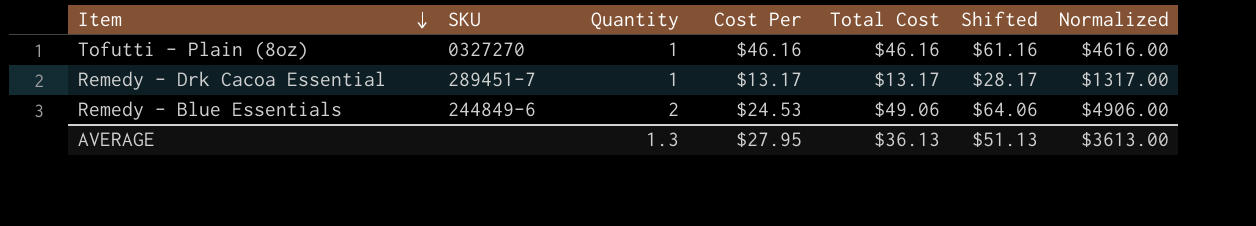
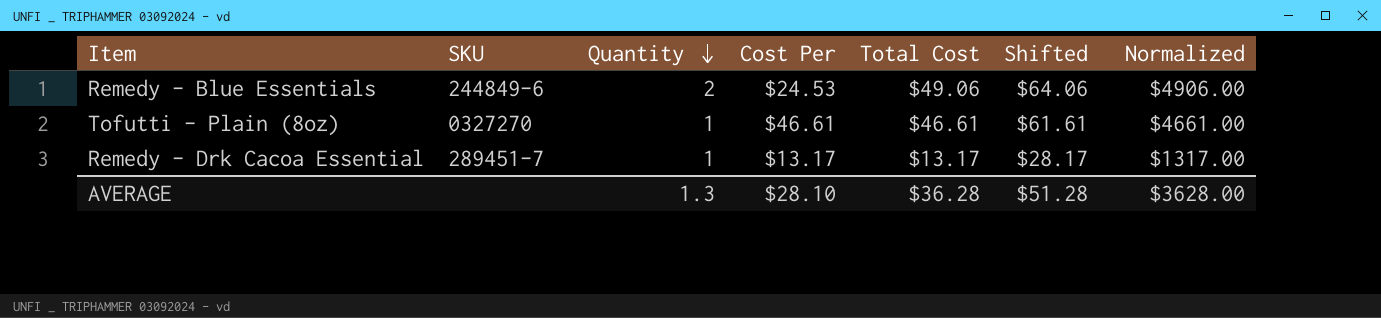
row order: Item descending -> Quantity descending
Tofutti - Plain (8oz) | Cost Per: $46.16 -> $46.61
Tofutti - Plain (8oz) | Total Cost: $46.16 -> $46.61
Tofutti - Plain (8oz) | Shifted: $61.16 -> $61.61
Tofutti - Plain (8oz) | Normalized: $4616.00 -> $4661.00
AVERAGE | Cost Per: $27.95 -> $28.10
AVERAGE | Total Cost: $36.13 -> $36.28
AVERAGE | Shifted: $51.13 -> $51.28
AVERAGE | Normalized: $3613.00 -> $3628.00

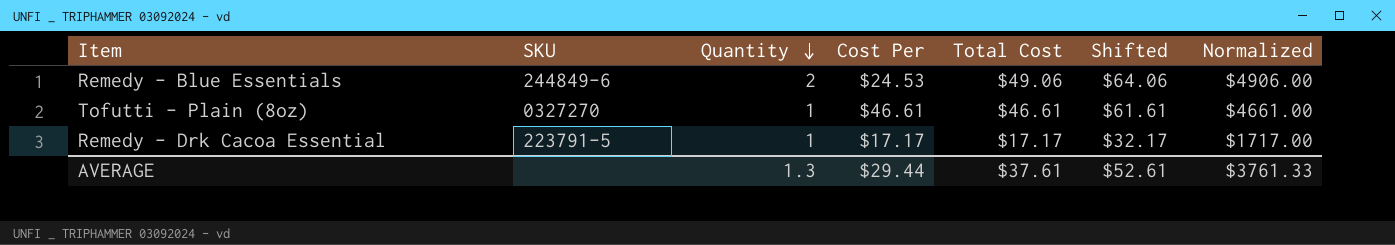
Remedy - Drk Cacoa Essential | SKU: 289451-7 -> 223791-5
Remedy - Drk Cacoa Essential | Cost Per: $13.17 -> $17.17
Remedy - Drk Cacoa Essential | Total Cost: $13.17 -> $17.17
Remedy - Drk Cacoa Essential | Shifted: $28.17 -> $32.17
Remedy - Drk Cacoa Essential | Normalized: $1317.00 -> $1717.00
AVERAGE | Cost Per: $28.10 -> $29.44
AVERAGE | Total Cost: $36.28 -> $37.61
AVERAGE | Shifted: $51.28 -> $52.61
AVERAGE | Normalized: $3628.00 -> $3761.33

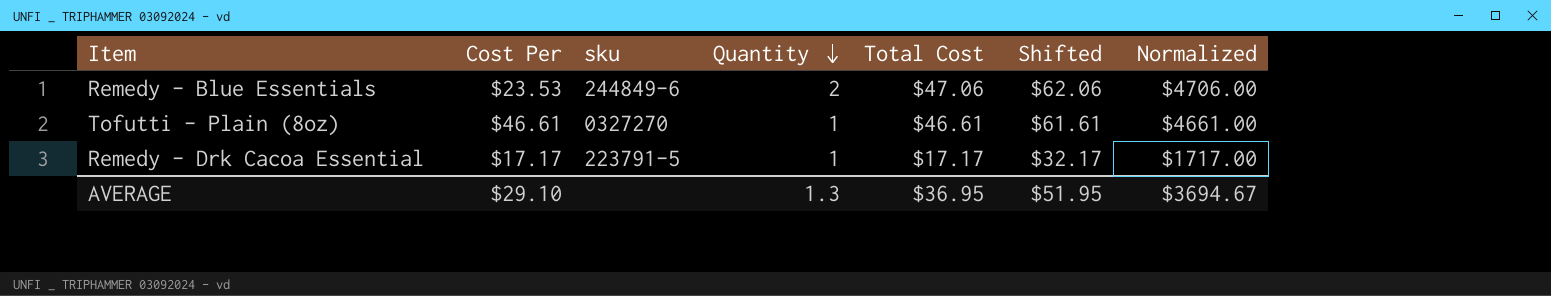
column Cost Per | position: 4 -> 2
column name: SKU -> sku
Remedy - Blue Essentials | Cost Per: $24.53 -> $23.53
Remedy - Blue Essentials | Total Cost: $49.06 -> $47.06
Remedy - Blue Essentials | Shifted: $64.06 -> $62.06
Remedy - Blue Essentials | Normalized: $4906.00 -> $4706.00
AVERAGE | Cost Per: $29.44 -> $29.10
AVERAGE | Total Cost: $37.61 -> $36.95
AVERAGE | Shifted: $52.61 -> $51.95
AVERAGE | Normalized: $3761.33 -> $3694.67

